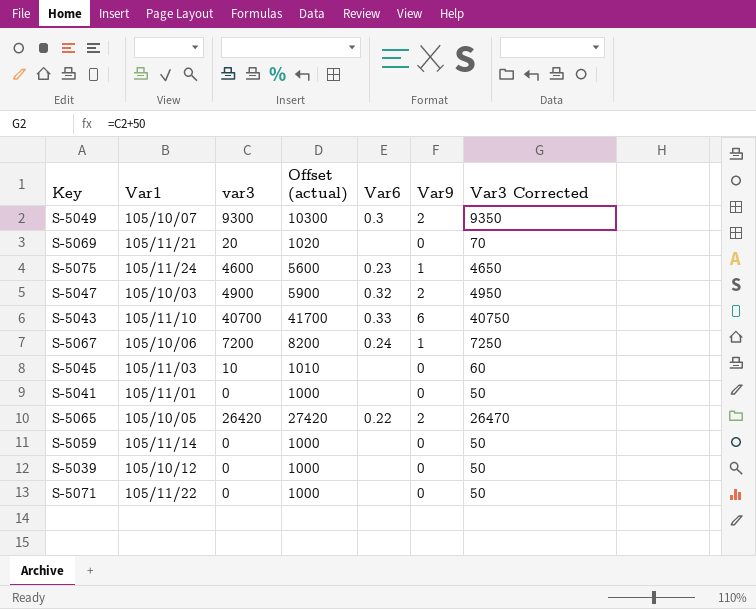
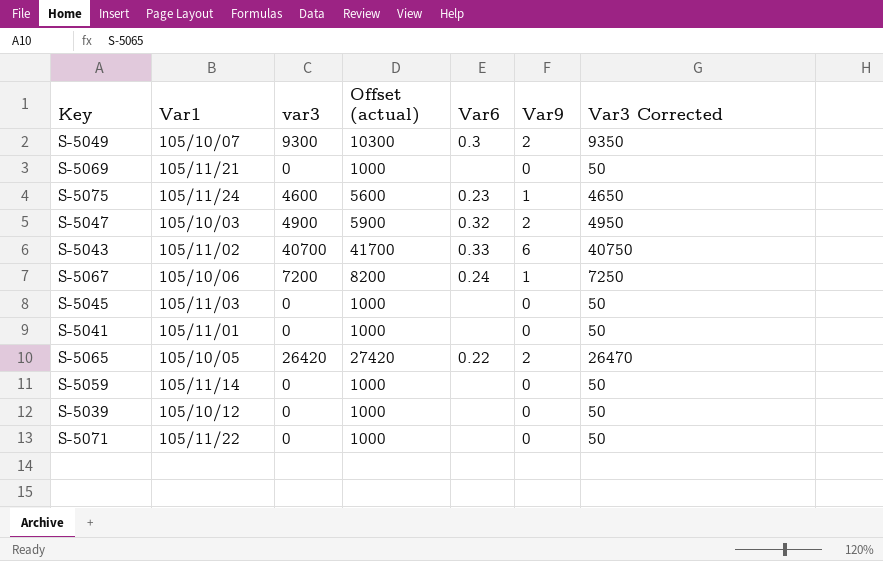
S-5069 | var3: 20 -> 0
S-5069 | Offset (actual): 1020 -> 1000
S-5069 | Var3 Corrected: 70 -> 50
S-5043 | Var1: 105/11/10 -> 105/11/02
S-5045 | var3: 10 -> 0
S-5045 | Offset (actual): 1010 -> 1000
S-5045 | Var3 Corrected: 60 -> 50

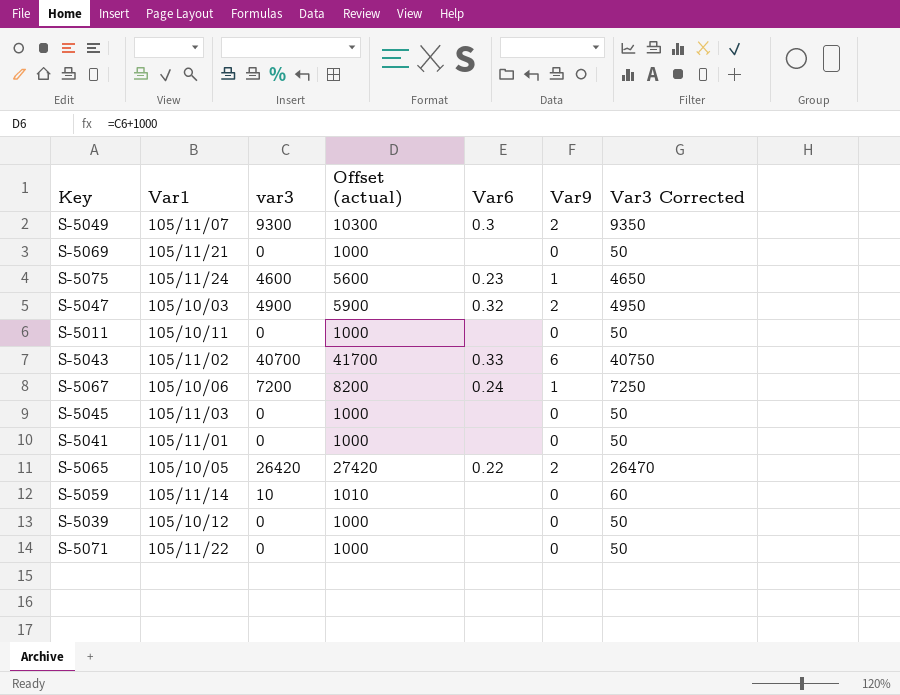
S-5049 | Var1: 105/10/07 -> 105/11/07
row S-5011: none -> 105/10/11 | 0 | 1000 | none | 0 | 50
S-5059 | var3: 0 -> 10
S-5059 | Offset (actual): 1000 -> 1010
S-5059 | Var3 Corrected: 50 -> 60

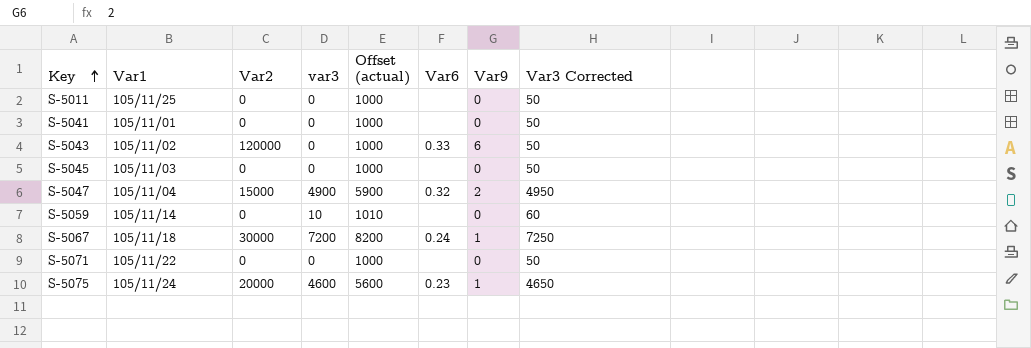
row order: none -> Key ascending
column Var2 | position: none -> 3
row S-5049: 105/11/07 | 9300 | 10300 | 0.3 | 2 | 9350 -> none
row S-5069: 105/11/21 | 0 | 1000 | none | 0 | 50 -> none
row S-5065: 105/10/05 | 26420 | 27420 | 0.22 | 2 | 26470 -> none
row S-5039: 105/10/12 | 0 | 1000 | none | 0 | 50 -> none
S-5011 | Var1: 105/10/11 -> 105/11/25
S-5043 | var3: 40700 -> 0
S-5043 | Offset (actual): 41700 -> 1000
S-5043 | Var3 Corrected: 40750 -> 50
S-5047 | Var1: 105/10/03 -> 105/11/04
S-5067 | Var1: 105/10/06 -> 105/11/18

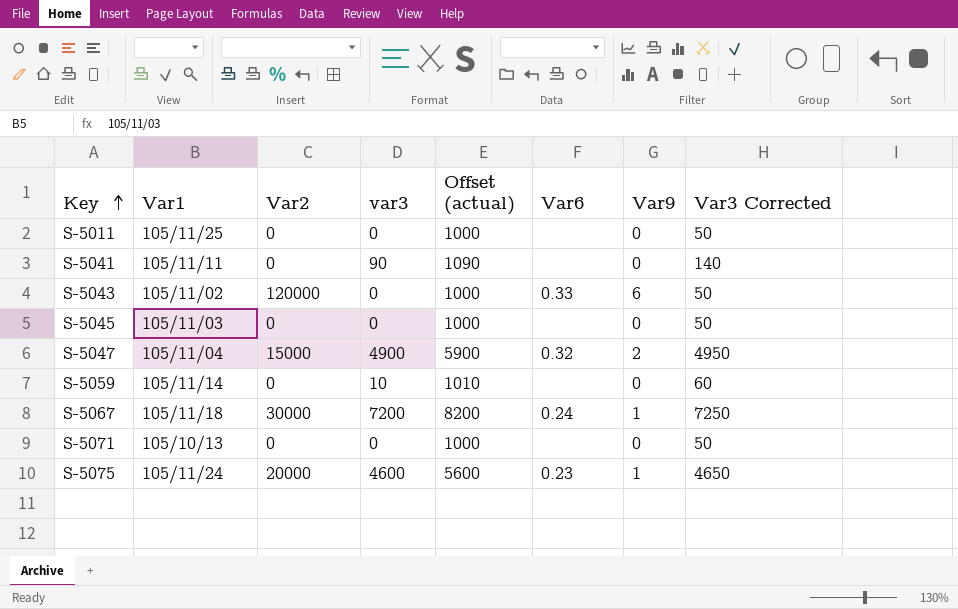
S-5041 | Var1: 105/11/01 -> 105/11/11
S-5041 | var3: 0 -> 90
S-5041 | Offset (actual): 1000 -> 1090
S-5041 | Var3 Corrected: 50 -> 140
S-5071 | Var1: 105/11/22 -> 105/10/13

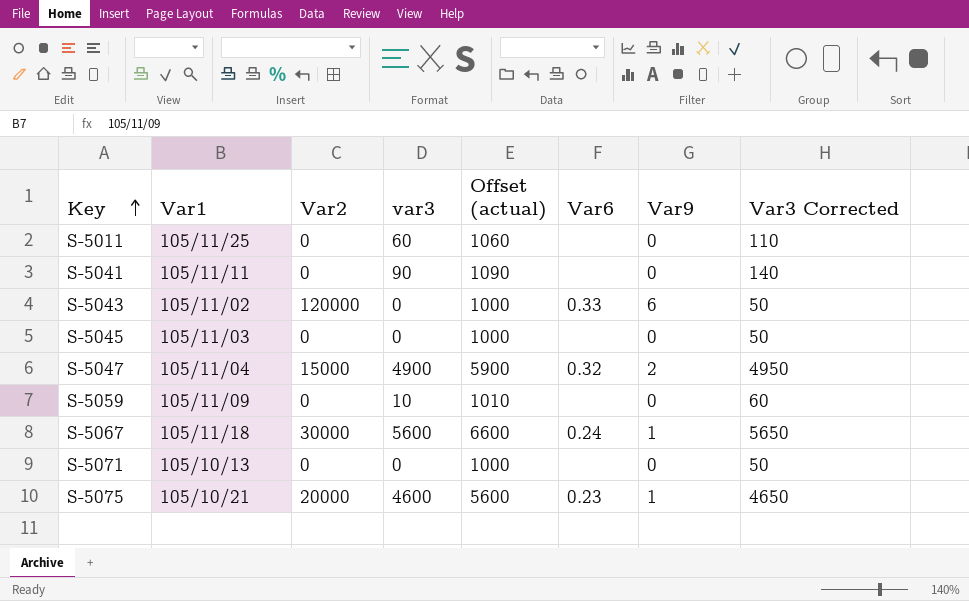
S-5011 | var3: 0 -> 60
S-5011 | Offset (actual): 1000 -> 1060
S-5011 | Var3 Corrected: 50 -> 110
S-5059 | Var1: 105/11/14 -> 105/11/09
S-5067 | var3: 7200 -> 5600
S-5067 | Offset (actual): 8200 -> 6600
S-5067 | Var3 Corrected: 7250 -> 5650
S-5075 | Var1: 105/11/24 -> 105/10/21

